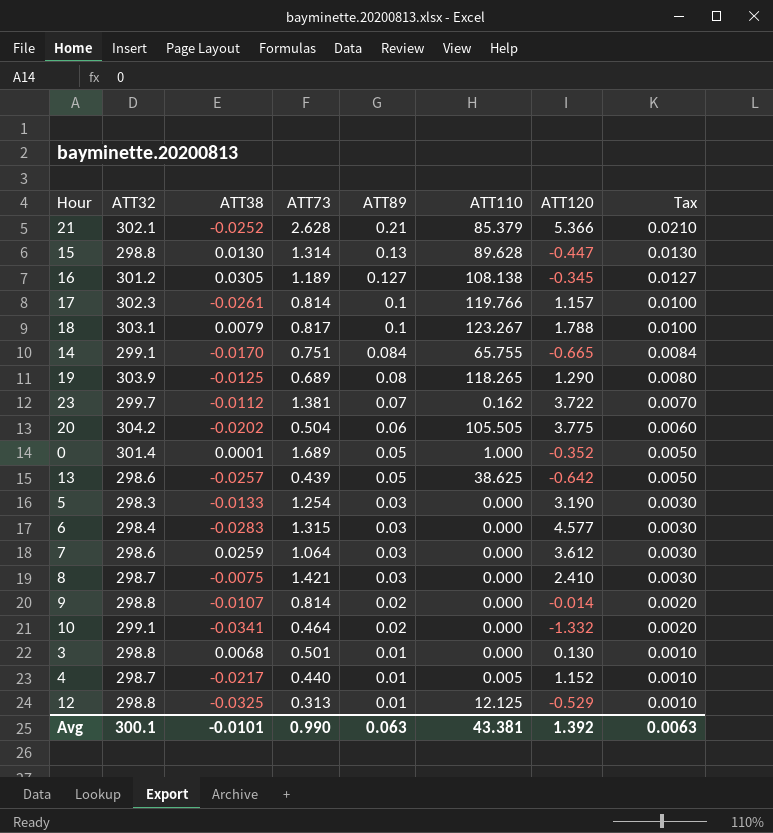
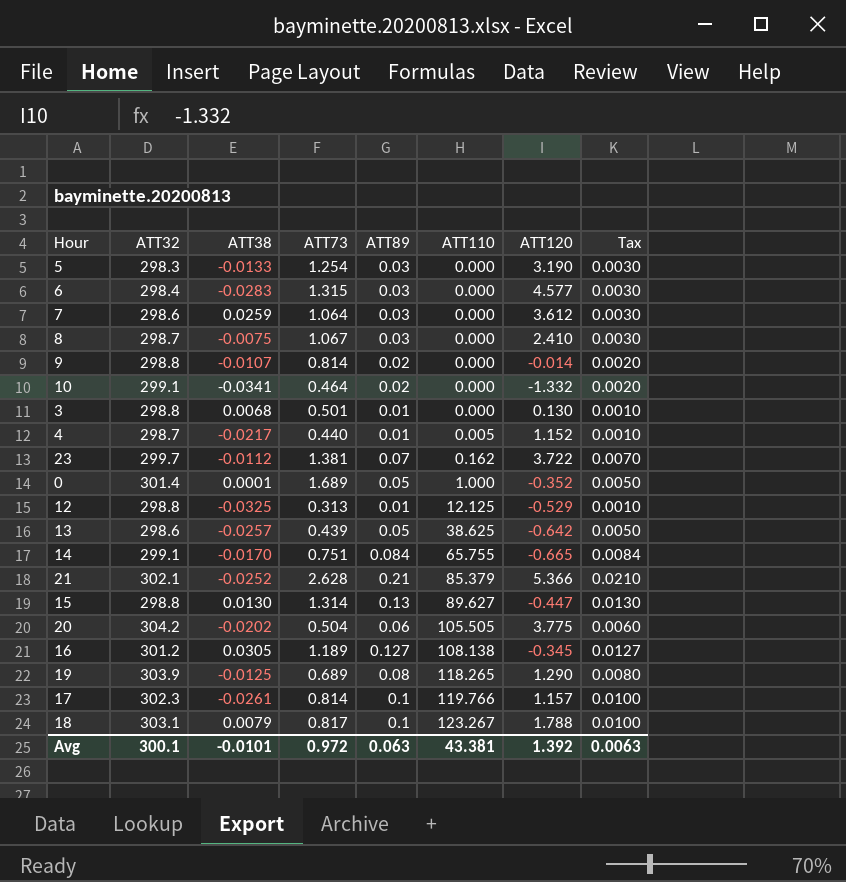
row order: ATT89 descending -> ATT110 ascending
8 | ATT73: 1.421 -> 1.067
15 | ATT110: 89.628 -> 89.627
Avg | ATT73: 0.990 -> 0.972

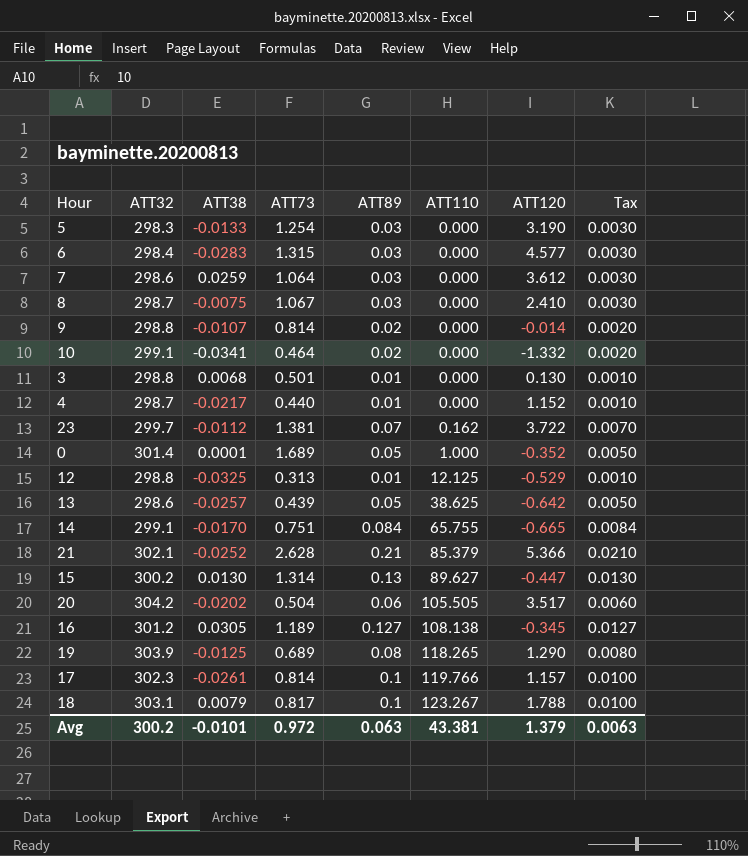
4 | ATT110: 0.005 -> 0.000
15 | ATT32: 298.8 -> 300.2
20 | ATT120: 3.775 -> 3.517
Avg | ATT32: 300.1 -> 300.2
Avg | ATT120: 1.392 -> 1.379

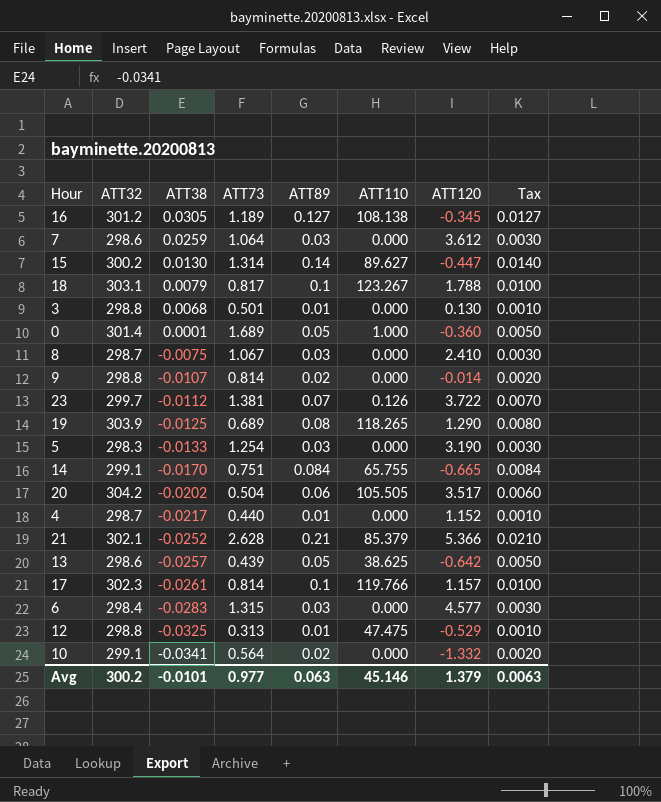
row order: ATT110 ascending -> ATT38 descending
15 | ATT89: 0.13 -> 0.14
15 | Tax: 0.0130 -> 0.0140
0 | ATT120: -0.352 -> -0.360
23 | ATT110: 0.162 -> 0.126
12 | ATT110: 12.125 -> 47.475
10 | ATT73: 0.464 -> 0.564
Avg | ATT73: 0.972 -> 0.977
Avg | ATT110: 43.381 -> 45.146

